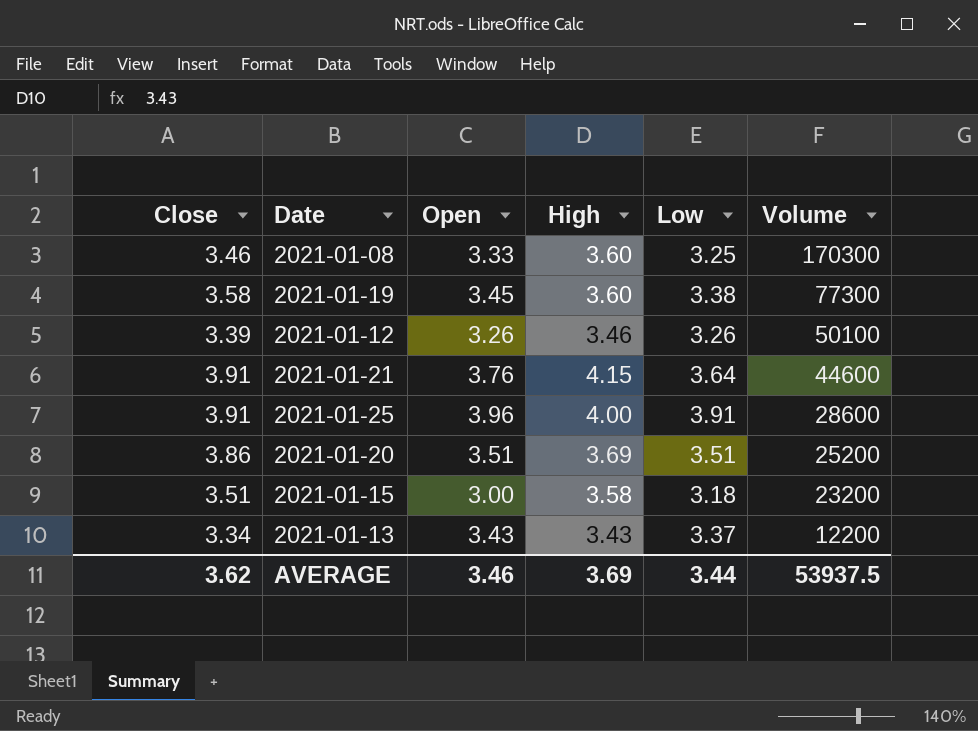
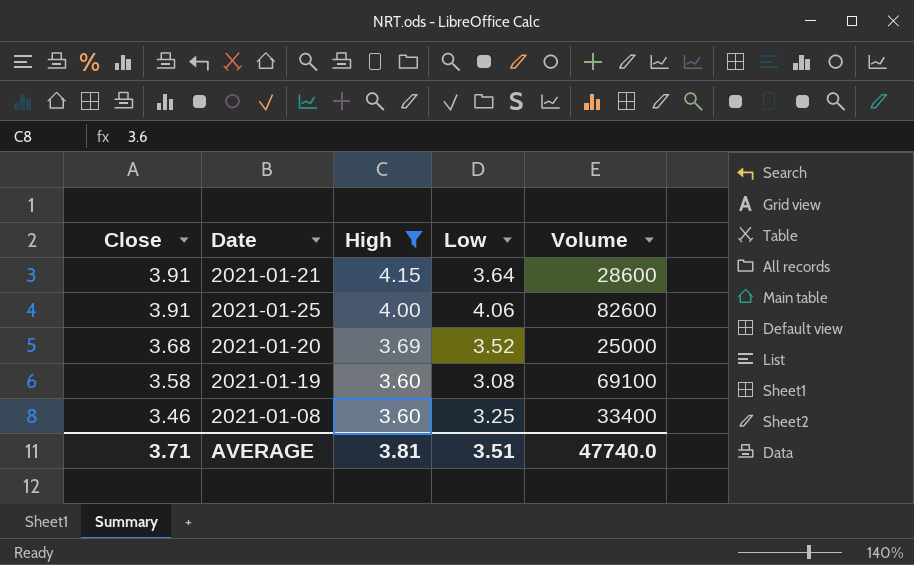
filter: none -> High >= 3.60
row order: Volume descending -> Close descending
column Open | position: 3 -> none
2021-01-21 | Volume: 44600 -> 28600
2021-01-25 | Low: 3.91 -> 4.06
2021-01-25 | Volume: 28600 -> 82600
2021-01-20 | Close: 3.86 -> 3.68
2021-01-20 | Low: 3.51 -> 3.52
2021-01-20 | Volume: 25200 -> 25000
2021-01-19 | Low: 3.38 -> 3.08
2021-01-19 | Volume: 77300 -> 69100
2021-01-08 | Volume: 170300 -> 33400
AVERAGE | Close: 3.62 -> 3.71
AVERAGE | High: 3.69 -> 3.81
AVERAGE | Low: 3.44 -> 3.51
AVERAGE | Volume: 53937.5 -> 47740.0

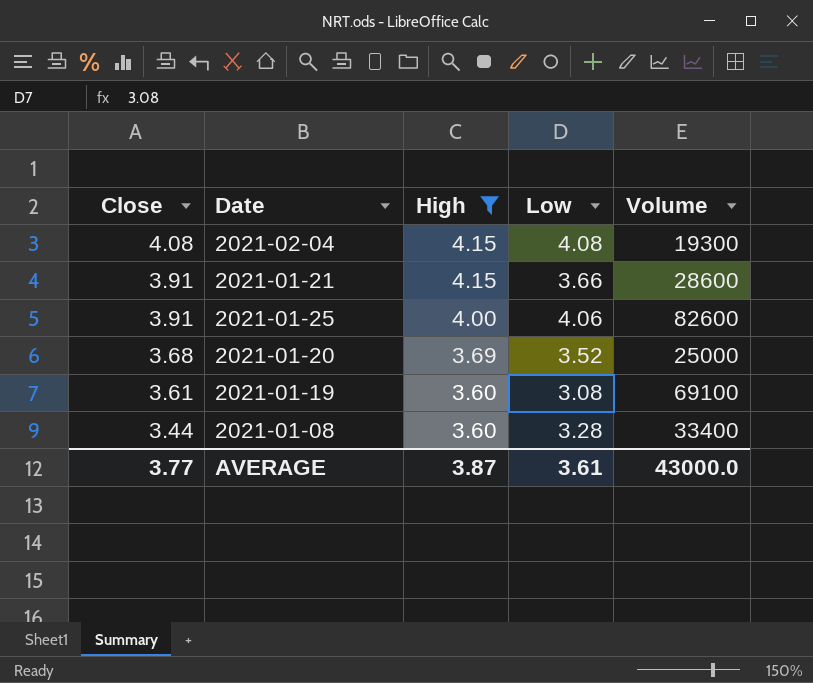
row 2021-02-04: none -> 4.08 | 4.15 | 4.08 | 19300
2021-01-21 | Low: 3.64 -> 3.66
2021-01-19 | Close: 3.58 -> 3.61
2021-01-08 | Close: 3.46 -> 3.44
2021-01-08 | Low: 3.25 -> 3.28
AVERAGE | Close: 3.71 -> 3.77
AVERAGE | High: 3.81 -> 3.87
AVERAGE | Low: 3.51 -> 3.61
AVERAGE | Volume: 47740.0 -> 43000.0

